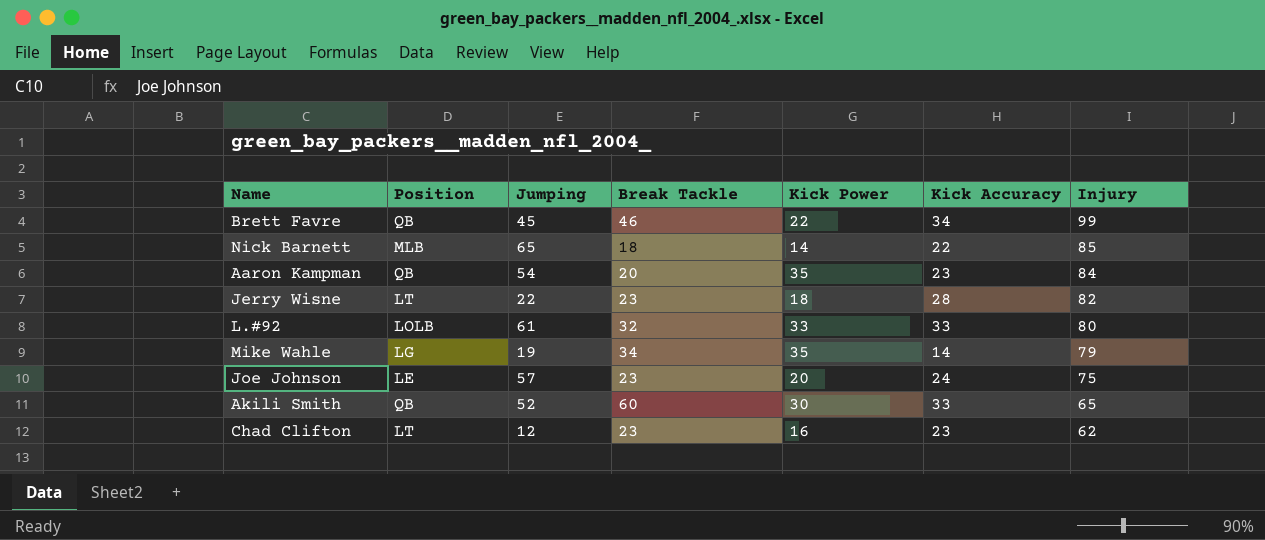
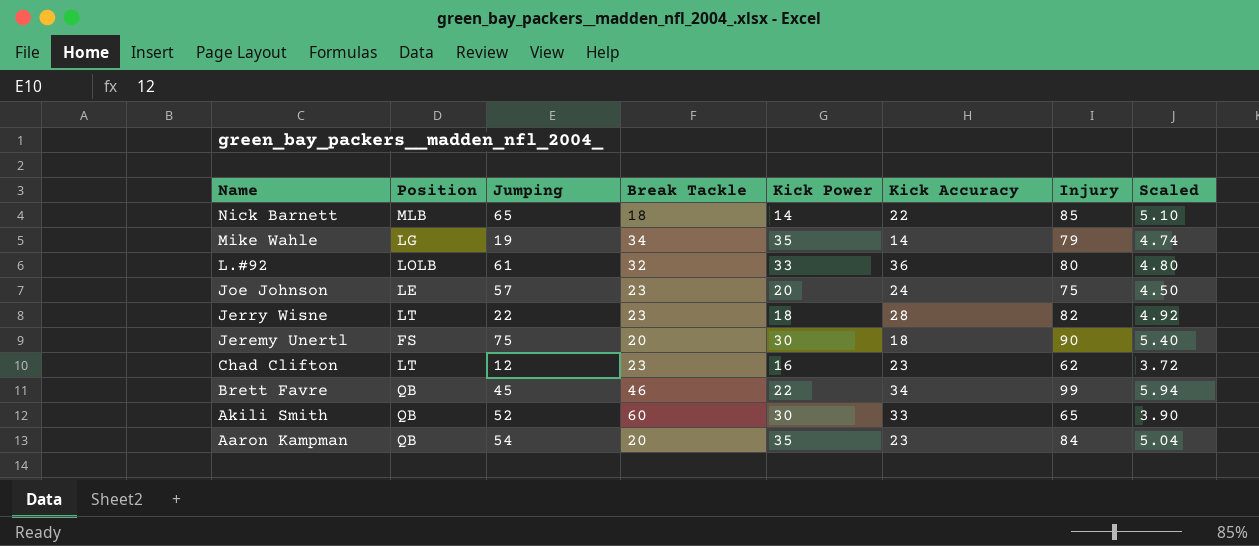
row order: Injury descending -> Name descending
column Scaled | formula: none -> [Injury] * 0.06
L.#92 | Kick Accuracy: 33 -> 36
row Jeremy Unertl: none -> FS | 75 | 20 | 30 | 18 | 90 | 5.40

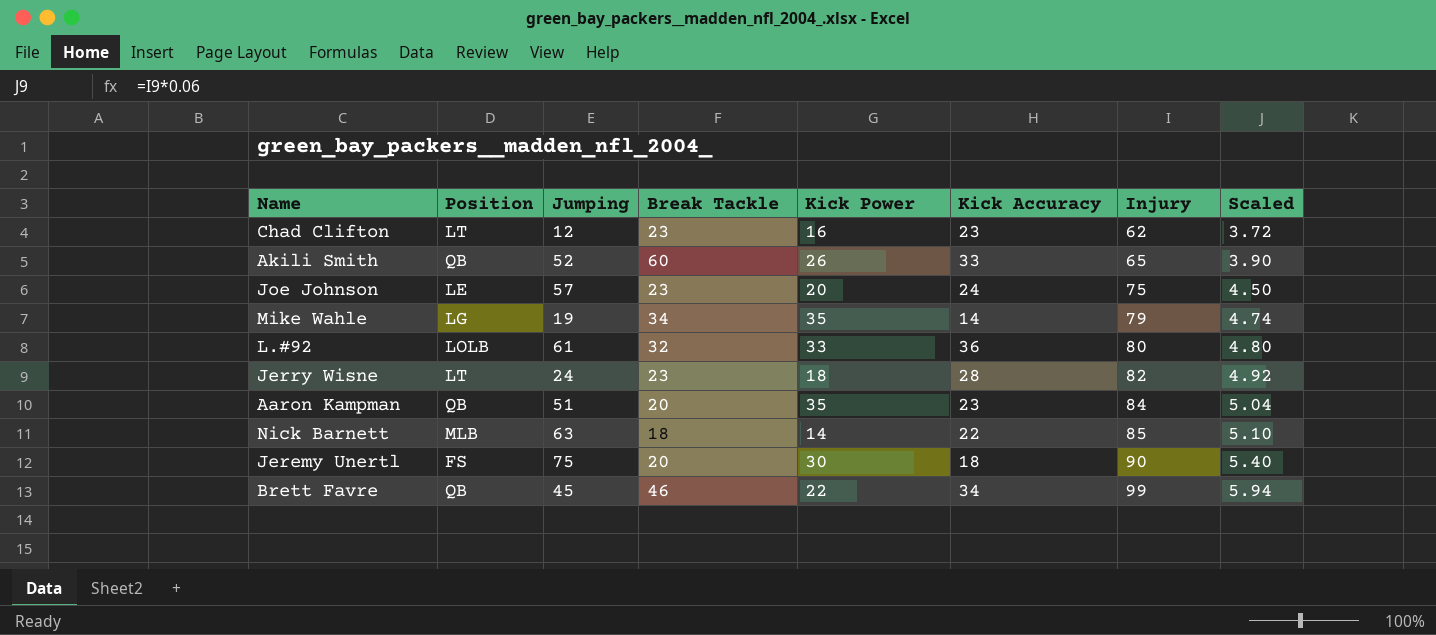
row order: Name descending -> Injury ascending
Akili Smith | Kick Power: 30 -> 26
Jerry Wisne | Jumping: 22 -> 24
Aaron Kampman | Jumping: 54 -> 51
Nick Barnett | Jumping: 65 -> 63

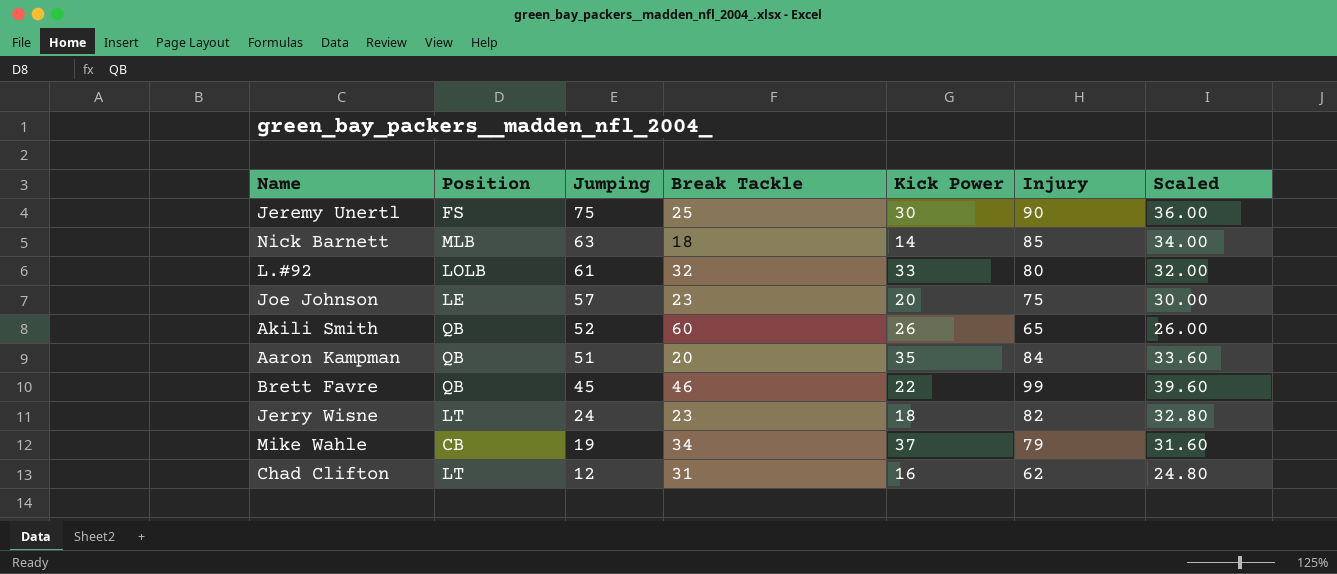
row order: Injury ascending -> Jumping descending
column Kick Accuracy | position: 6 -> none
column Scaled | formula: [Injury] * 0.06 -> [Injury] * 0.4
Jeremy Unertl | Break Tackle: 20 -> 25
Mike Wahle | Position: LG -> CB
Mike Wahle | Kick Power: 35 -> 37
Chad Clifton | Break Tackle: 23 -> 31

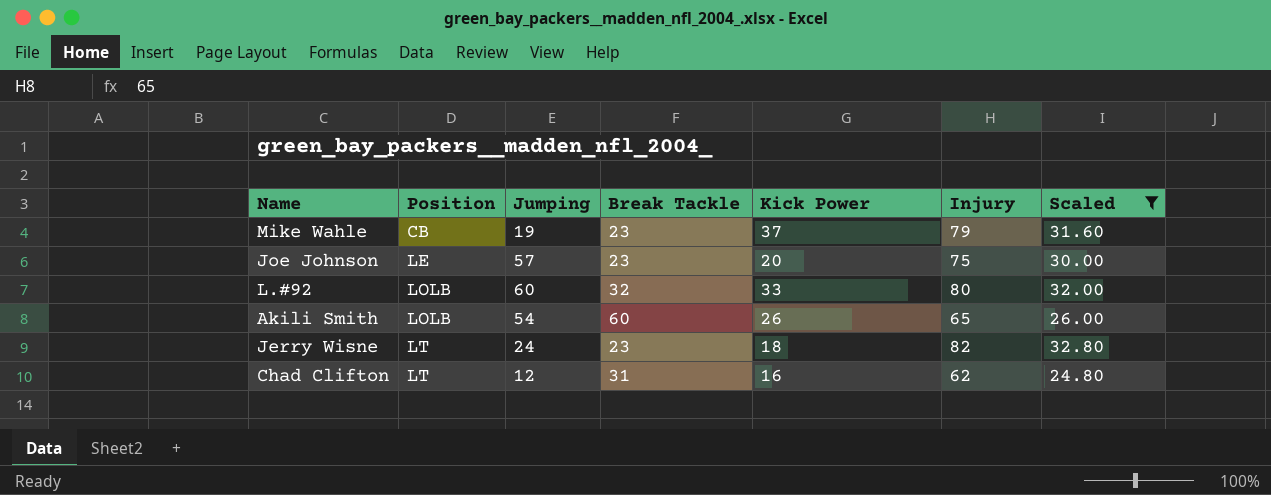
filter: none -> Scaled <= 32.80
row order: Jumping descending -> Position ascending
Mike Wahle | Break Tackle: 34 -> 23
L.#92 | Jumping: 61 -> 60
Akili Smith | Position: QB -> LOLB
Akili Smith | Jumping: 52 -> 54

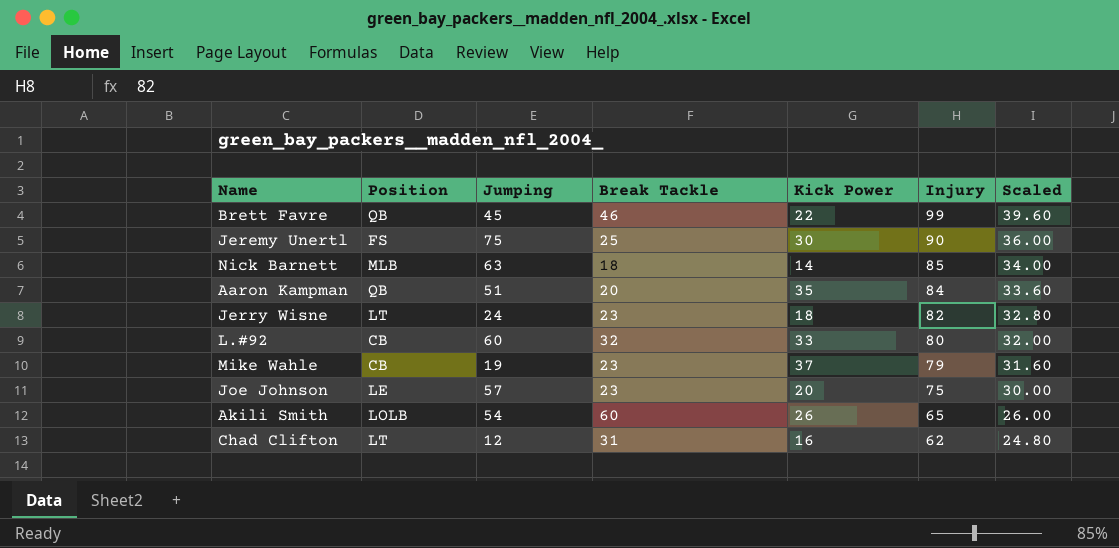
filter: Scaled <= 32.80 -> none
row order: Position ascending -> Injury descending
L.#92 | Position: LOLB -> CB

